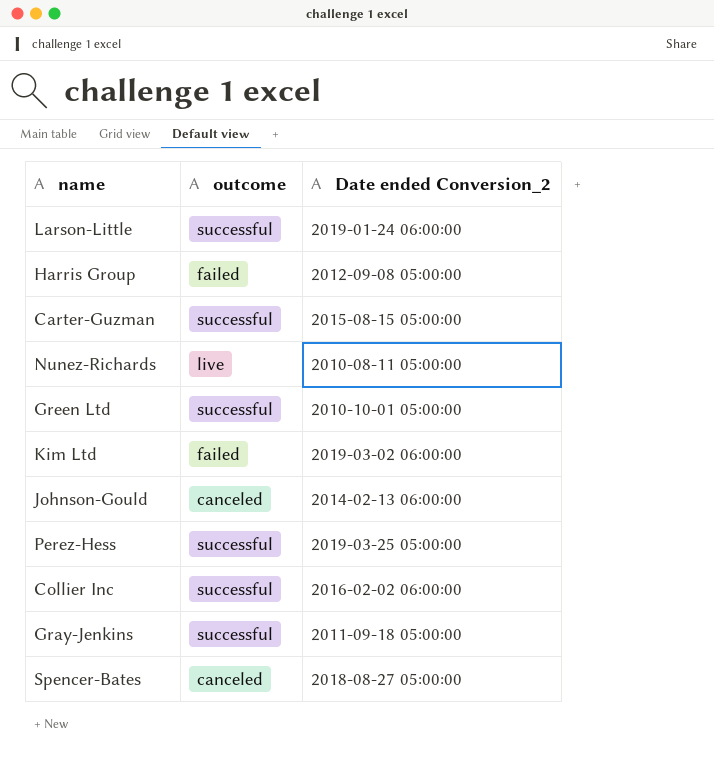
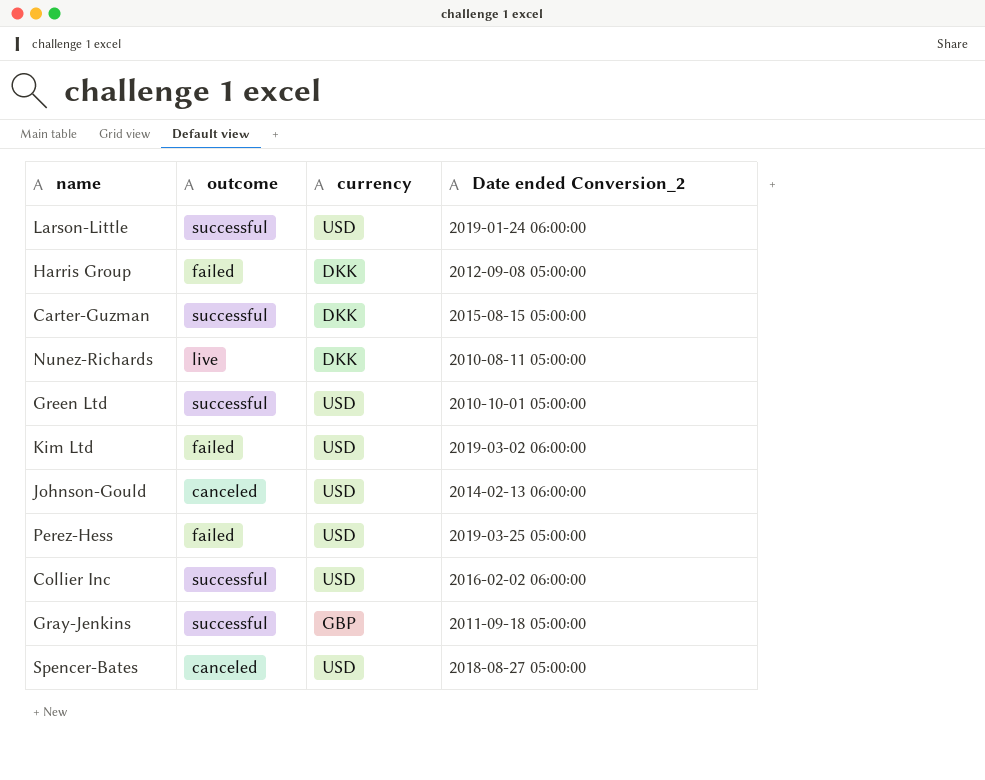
column currency | position: none -> 3
Perez-Hess | outcome: successful -> failed

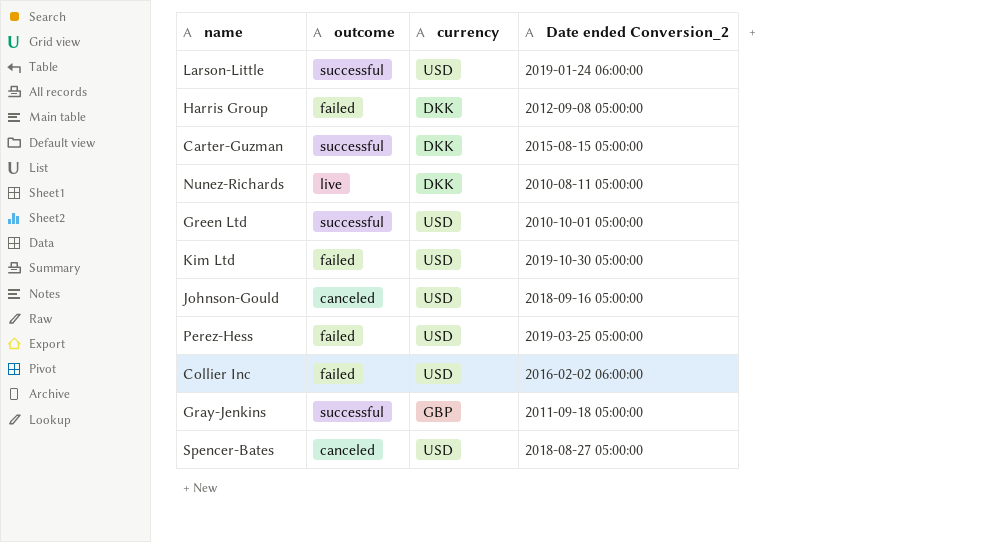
Kim Ltd | Date ended Conversion_2: 2019-03-02 06:00:00 -> 2019-10-30 05:00:00
Johnson-Gould | Date ended Conversion_2: 2014-02-13 06:00:00 -> 2018-09-16 05:00:00
Collier Inc | outcome: successful -> failed

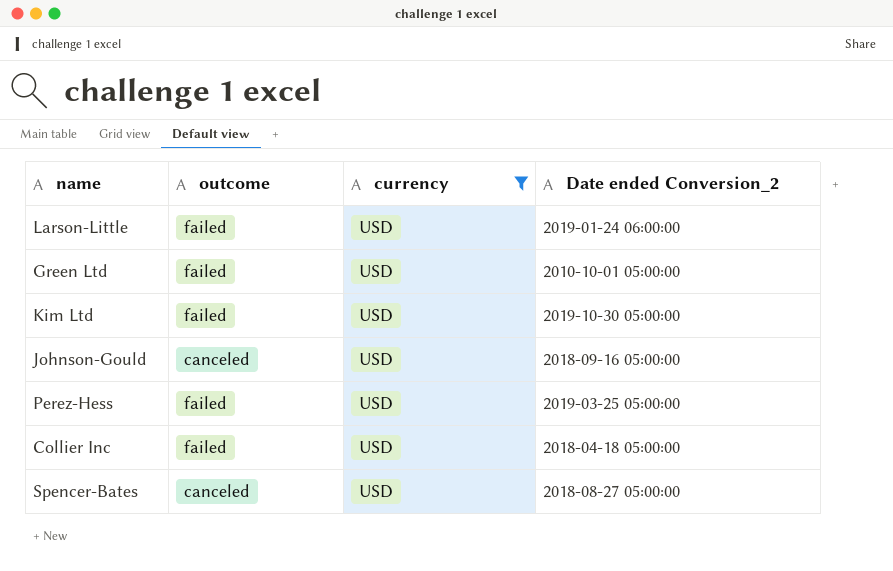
filter: none -> currency = USD
Larson-Little | outcome: successful -> failed
Green Ltd | outcome: successful -> failed
Collier Inc | Date ended Conversion_2: 2016-02-02 06:00:00 -> 2018-04-18 05:00:00

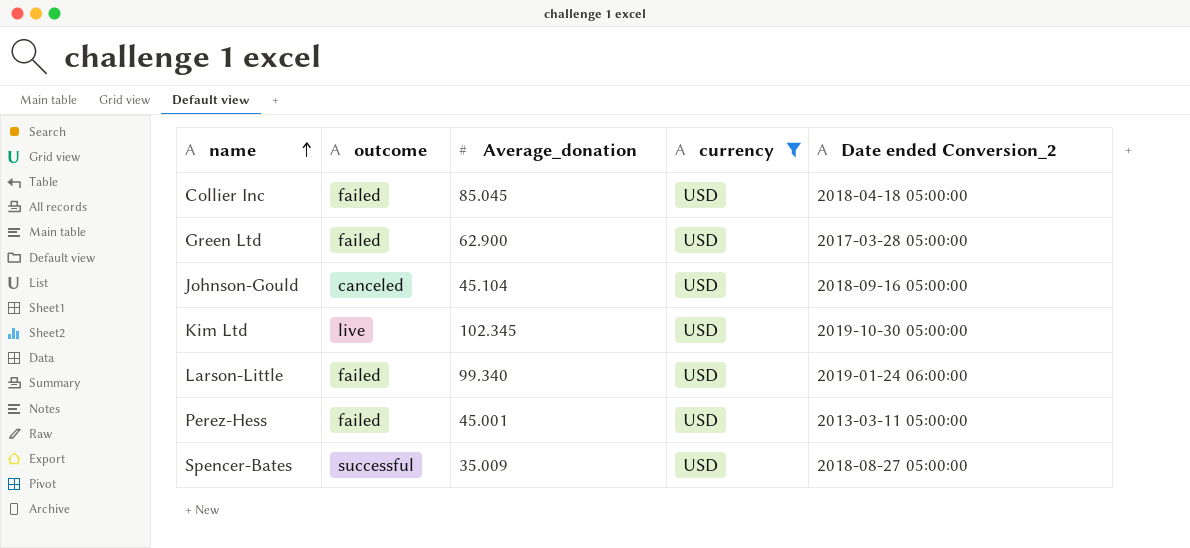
row order: none -> name ascending
column Average_donation | position: none -> 3
Green Ltd | Date ended Conversion_2: 2010-10-01 05:00:00 -> 2017-03-28 05:00:00
Kim Ltd | outcome: failed -> live
Perez-Hess | Date ended Conversion_2: 2019-03-25 05:00:00 -> 2013-03-11 05:00:00
Spencer-Bates | outcome: canceled -> successful

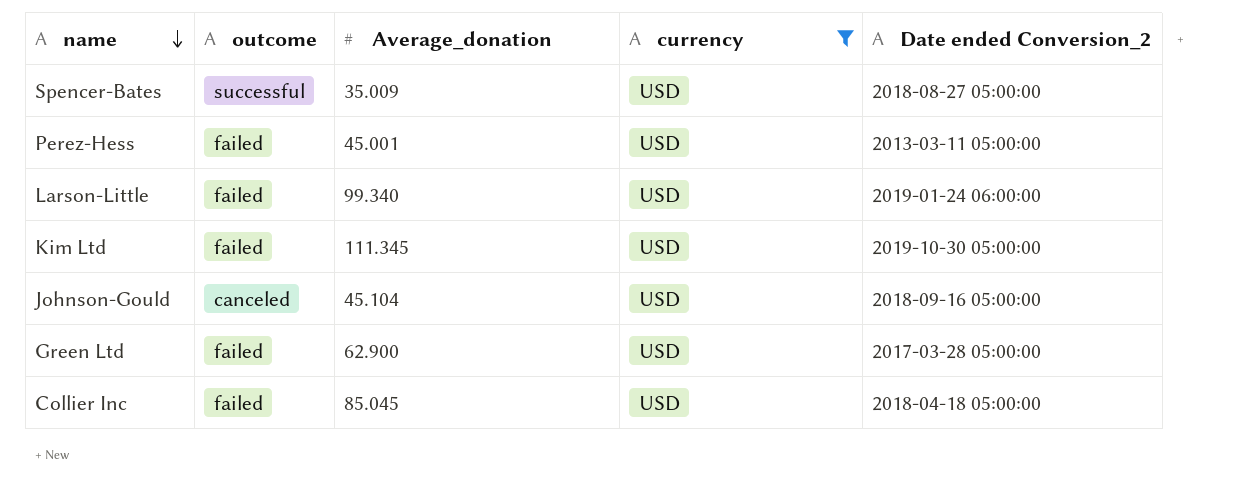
row order: name ascending -> name descending
Kim Ltd | outcome: live -> failed
Kim Ltd | Average_donation: 102.345 -> 111.345

